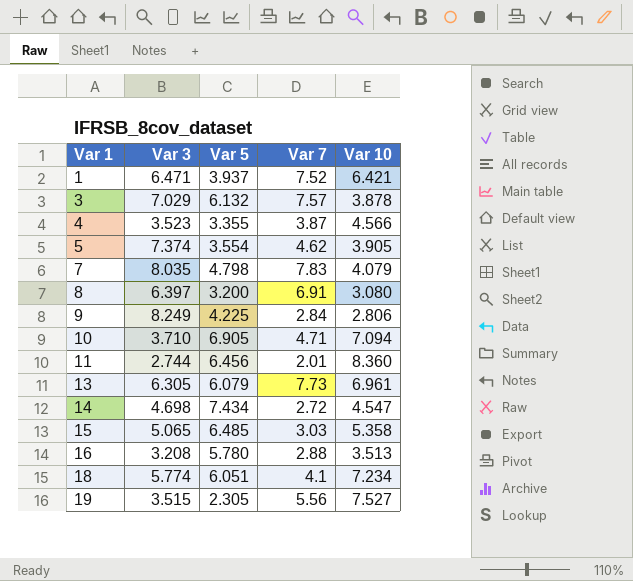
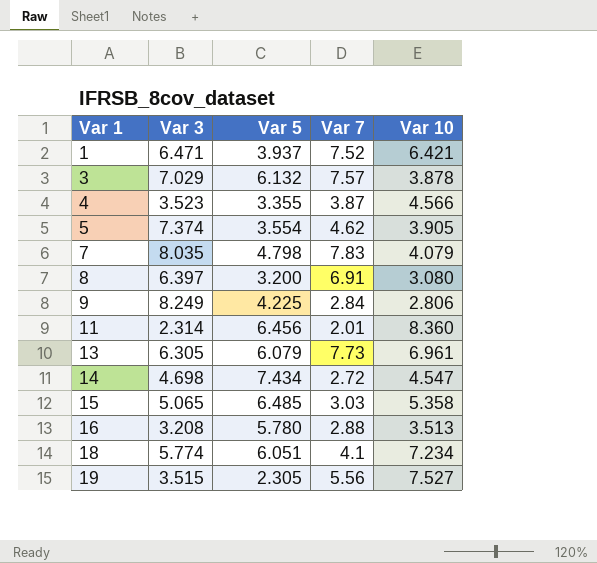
row 10: 3.710 | 6.905 | 4.71 | 7.094 -> none
11 | Var 3: 2.744 -> 2.314

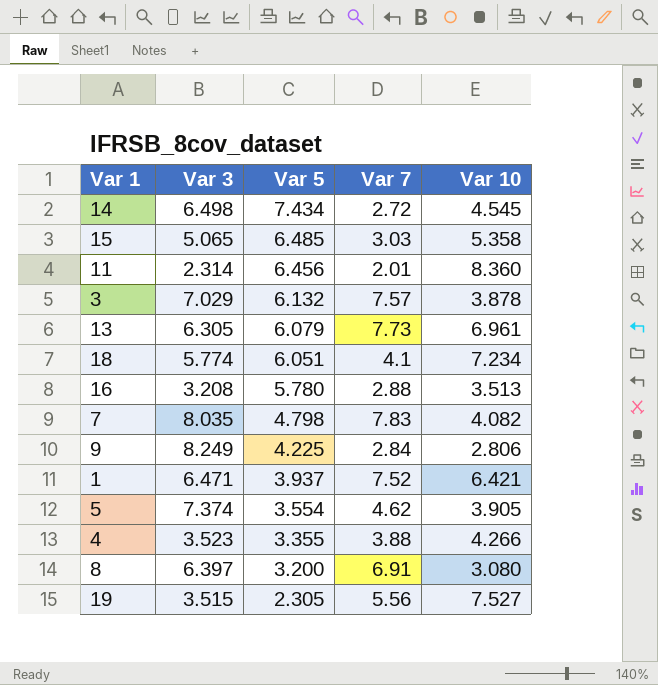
row order: Var 1 ascending -> Var 5 descending
14 | Var 3: 4.698 -> 6.498
14 | Var 10: 4.547 -> 4.545
7 | Var 10: 4.079 -> 4.082
4 | Var 7: 3.87 -> 3.88
4 | Var 10: 4.566 -> 4.266

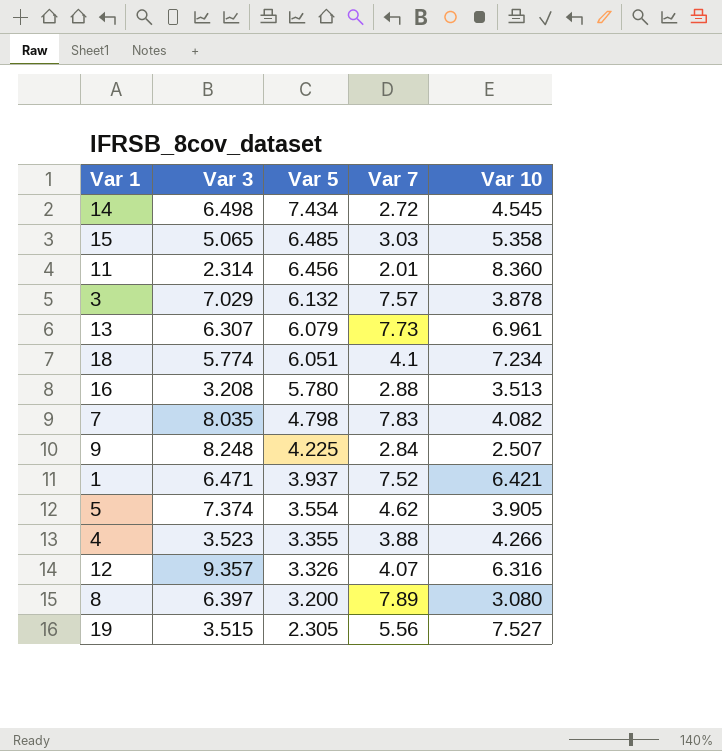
13 | Var 3: 6.305 -> 6.307
9 | Var 3: 8.249 -> 8.248
9 | Var 10: 2.806 -> 2.507
row 12: none -> 9.357 | 3.326 | 4.07 | 6.316
8 | Var 7: 6.91 -> 7.89

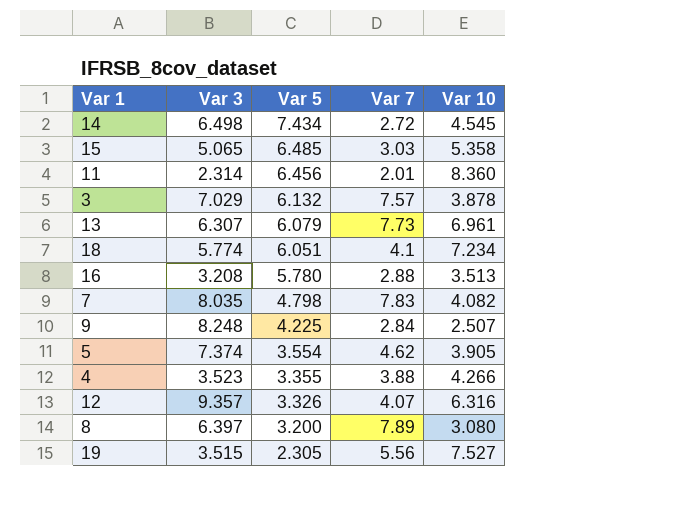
row 1: 6.471 | 3.937 | 7.52 | 6.421 -> none

